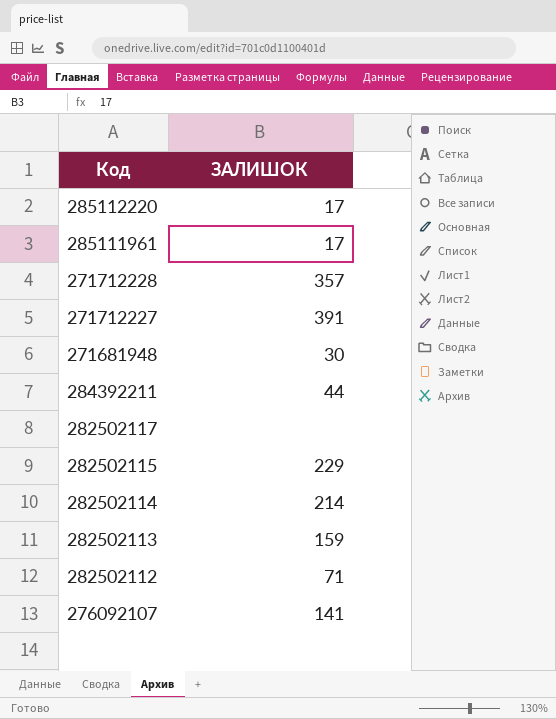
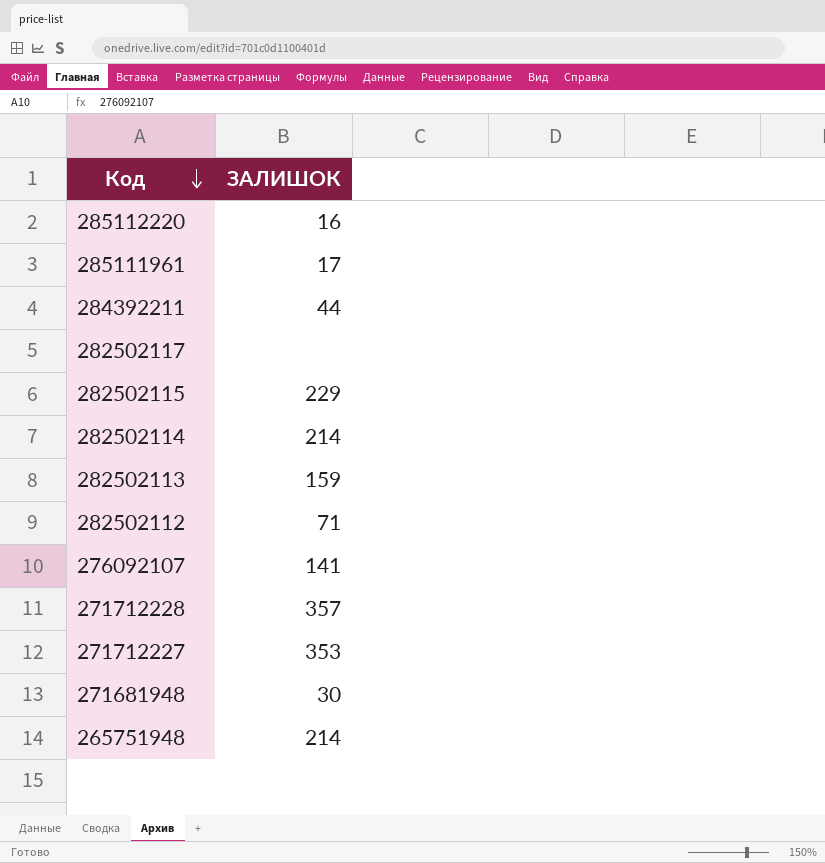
row order: none -> Код descending
285112220 | ЗАЛИШОК: 17 -> 16
271712227 | ЗАЛИШОК: 391 -> 353
row 265751948: none -> 214

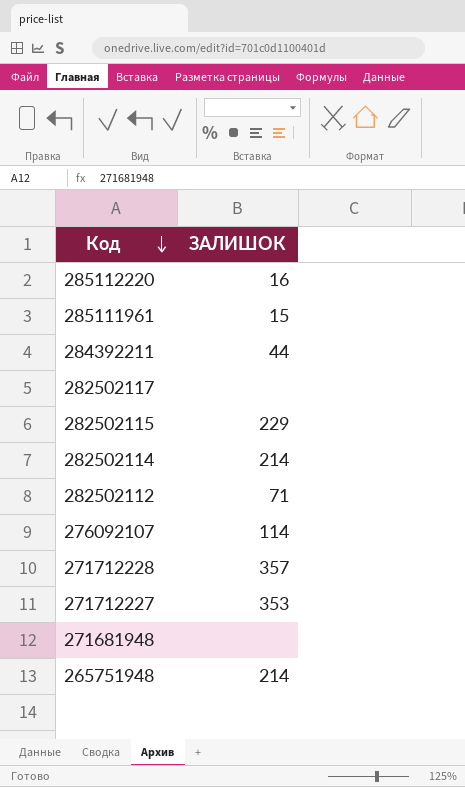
row 282502113: 159 -> none
285111961 | ЗАЛИШОК: 17 -> 15
276092107 | ЗАЛИШОК: 141 -> 114
271681948 | ЗАЛИШОК: 30 -> none

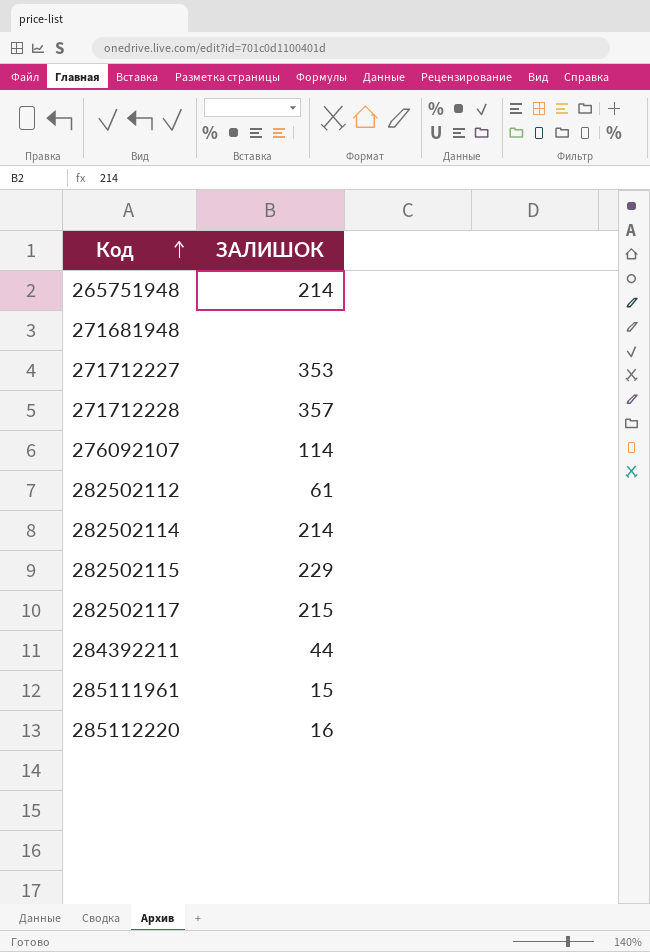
row order: Код descending -> Код ascending
282502112 | ЗАЛИШОК: 71 -> 61
282502117 | ЗАЛИШОК: none -> 215

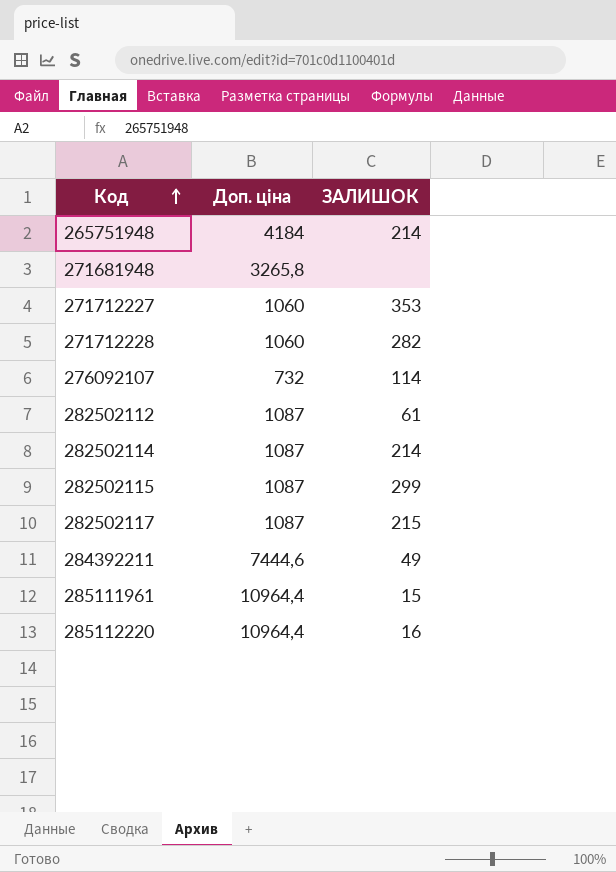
column Доп. ціна | position: none -> 2
271712228 | ЗАЛИШОК: 357 -> 282
282502115 | ЗАЛИШОК: 229 -> 299
284392211 | ЗАЛИШОК: 44 -> 49

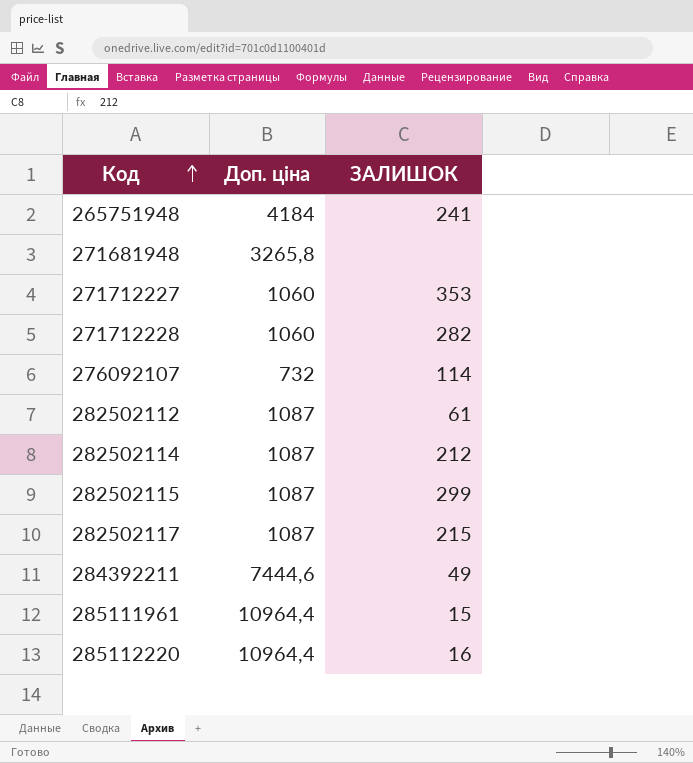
265751948 | ЗАЛИШОК: 214 -> 241
282502114 | ЗАЛИШОК: 214 -> 212

